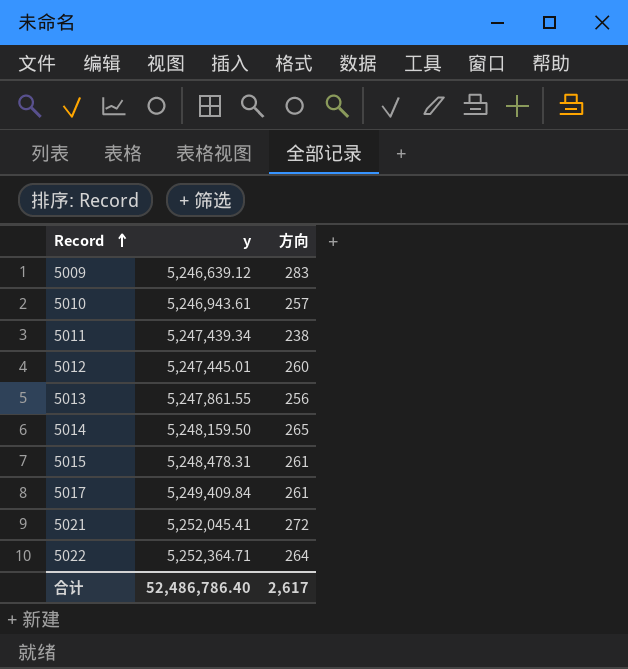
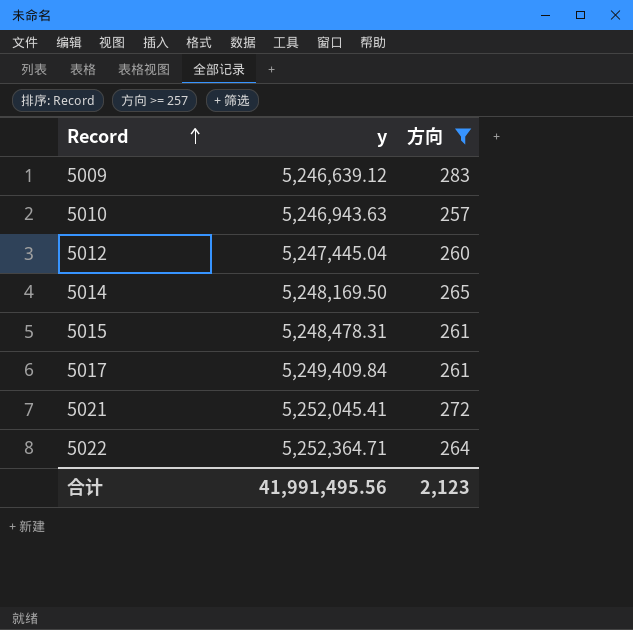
filter: none -> 方向 >= 257
5010 | y: 5,246,943.61 -> 5,246,943.63
5012 | y: 5,247,445.01 -> 5,247,445.04
5014 | y: 5,248,159.50 -> 5,248,169.50
合计 | y: 52,486,786.40 -> 41,991,495.56
合计 | 方向: 2,617 -> 2,123

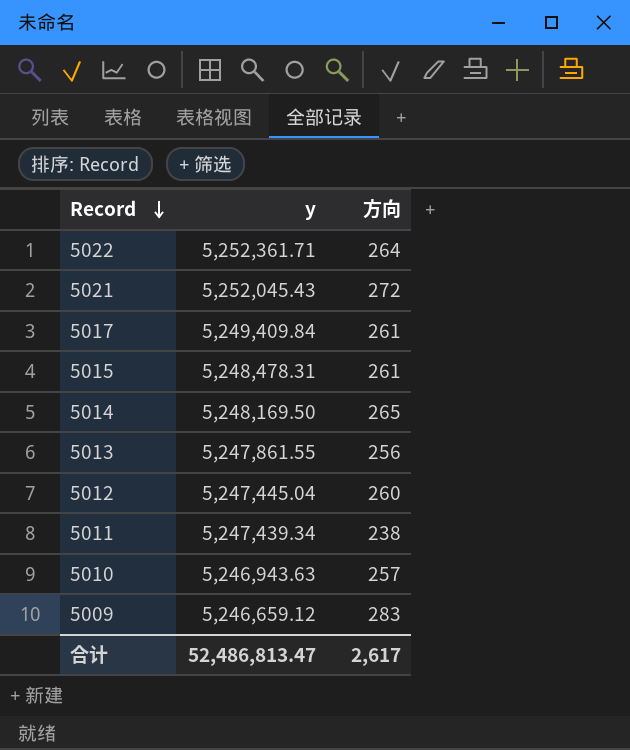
filter: 方向 >= 257 -> none
row order: Record ascending -> Record descending
5022 | y: 5,252,364.71 -> 5,252,361.71
5021 | y: 5,252,045.41 -> 5,252,045.43
5009 | y: 5,246,639.12 -> 5,246,659.12
合计 | y: 41,991,495.56 -> 52,486,813.47
合计 | 方向: 2,123 -> 2,617

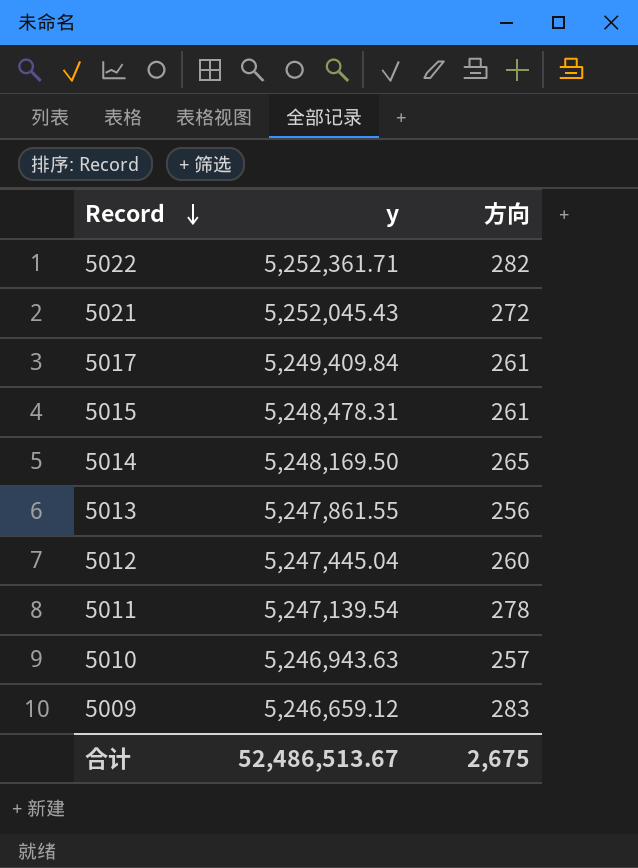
5022 | 方向: 264 -> 282
5011 | y: 5,247,439.34 -> 5,247,139.54
5011 | 方向: 238 -> 278
合计 | y: 52,486,813.47 -> 52,486,513.67
合计 | 方向: 2,617 -> 2,675

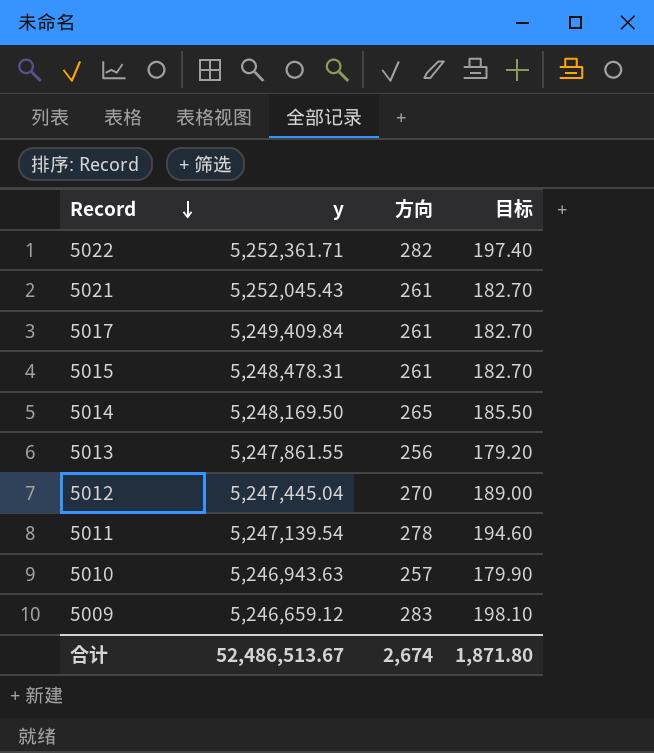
column 目标 | formula: none -> [方向] * 0.7
5021 | 方向: 272 -> 261
5012 | 方向: 260 -> 270
合计 | 方向: 2,675 -> 2,674

